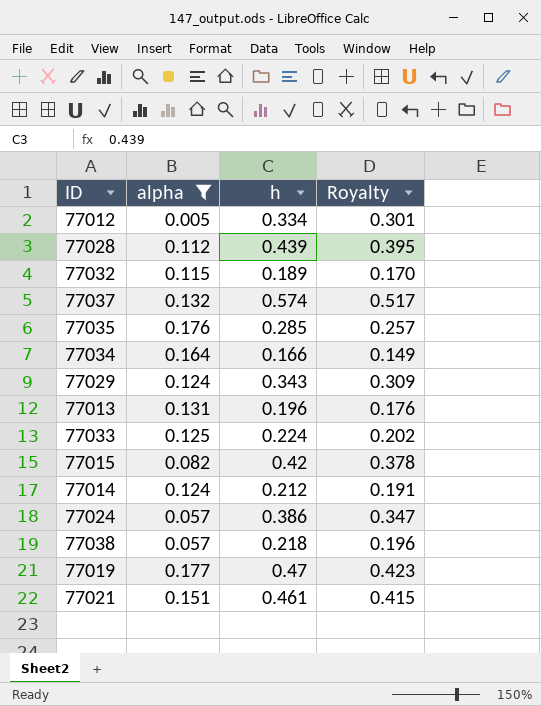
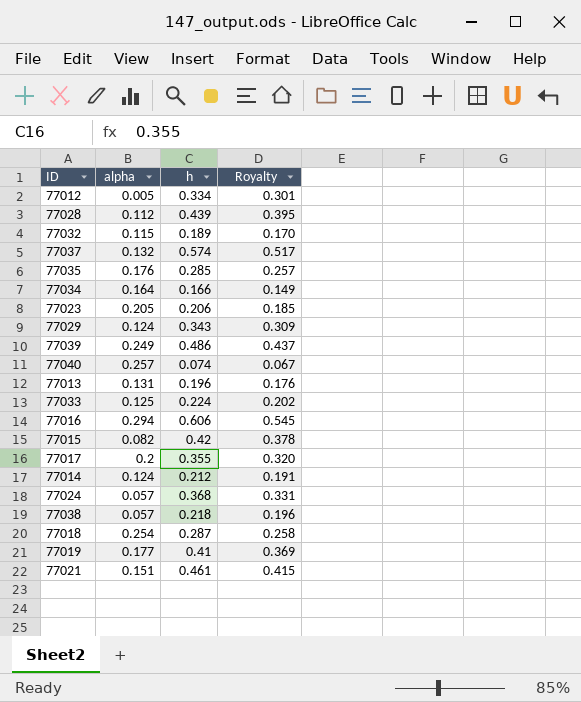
filter: alpha <= 0.177 -> none
77024 | h: 0.386 -> 0.368
77024 | Royalty: 0.347 -> 0.331
77019 | h: 0.47 -> 0.41
77019 | Royalty: 0.423 -> 0.369

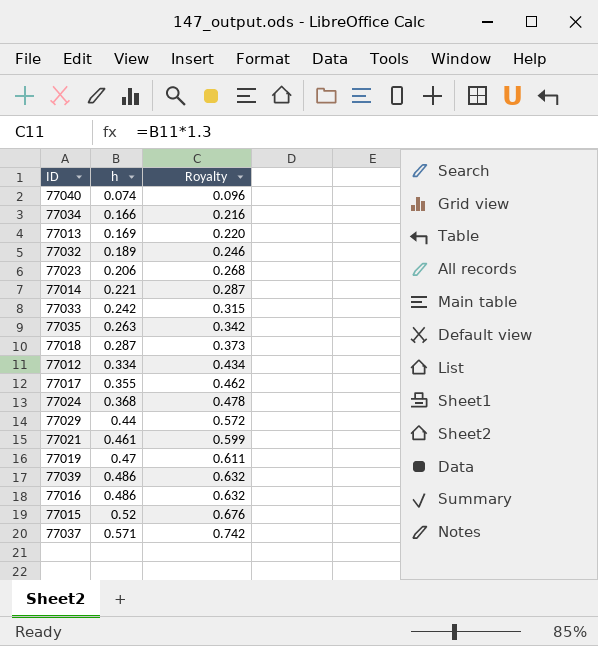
row order: none -> h ascending
column alpha | position: 2 -> none
column Royalty | formula: [h] * 0.9 -> [h] * 1.3
row 77028: 0.112 | 0.439 | 0.395 -> none
row 77038: 0.057 | 0.218 | 0.196 -> none
77013 | h: 0.196 -> 0.169
77014 | h: 0.212 -> 0.221
77033 | h: 0.224 -> 0.242
77035 | h: 0.285 -> 0.263
77029 | h: 0.343 -> 0.44
77019 | h: 0.41 -> 0.47
77016 | h: 0.606 -> 0.486
77015 | h: 0.42 -> 0.52
77037 | h: 0.574 -> 0.571

